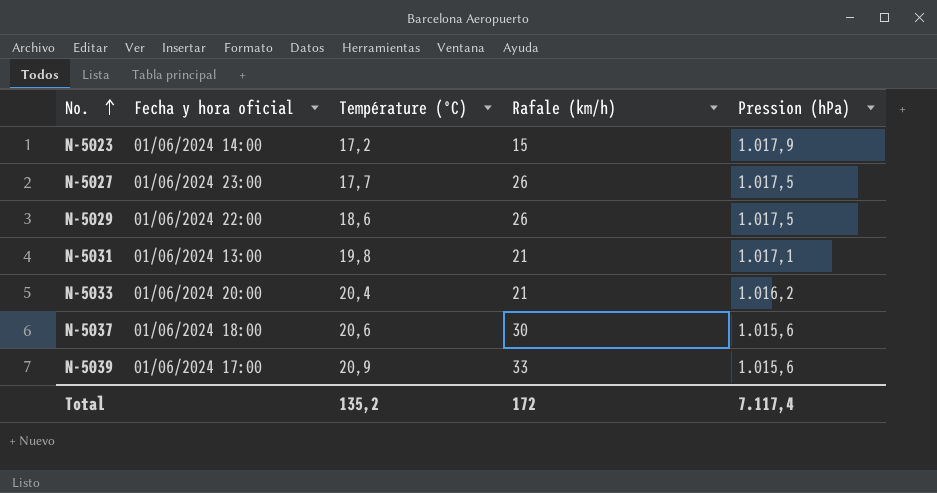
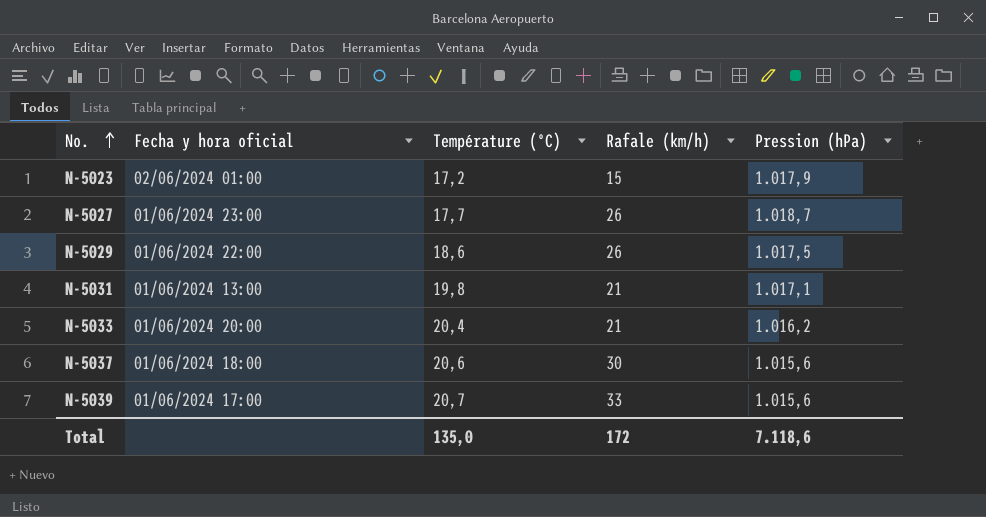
N-5023 | Fecha y hora oficial: 01/06/2024 14:00 -> 02/06/2024 01:00
N-5027 | Pression (hPa): 1.017,5 -> 1.018,7
N-5039 | Température (ºC): 20,9 -> 20,7
Total | Température (ºC): 135,2 -> 135,0
Total | Pression (hPa): 7.117,4 -> 7.118,6

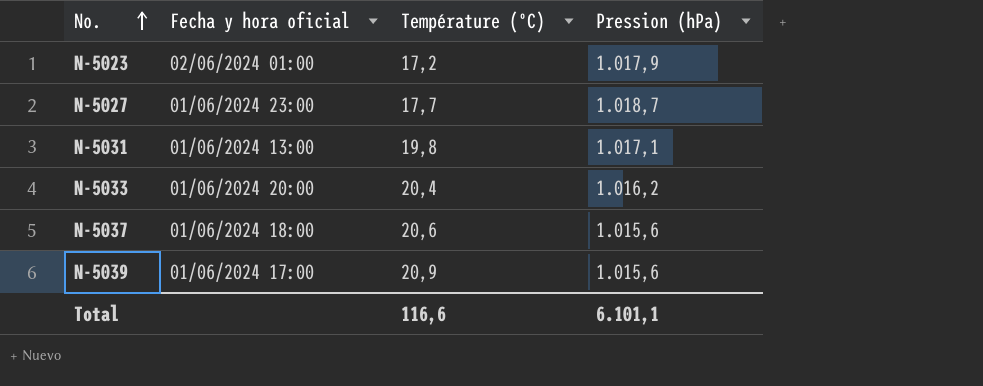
column Rafale (km/h) | position: 4 -> none
row N-5029: 01/06/2024 22:00 | 18,6 | 26 | 1.017,5 -> none
N-5039 | Température (ºC): 20,7 -> 20,9
Total | Température (ºC): 135,0 -> 116,6
Total | Pression (hPa): 7.118,6 -> 6.101,1

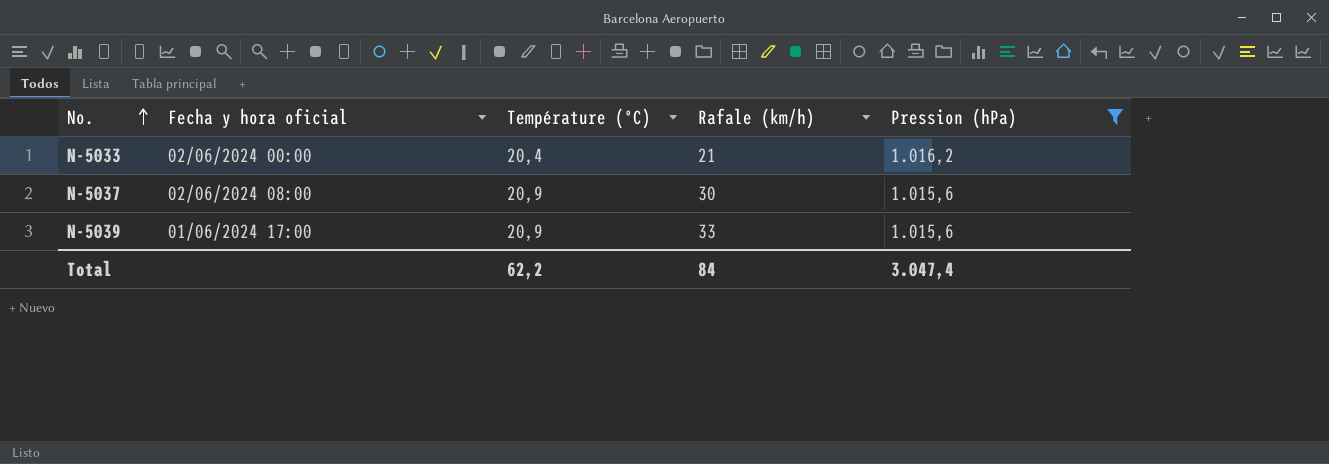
filter: none -> Pression (hPa) <= 1.016,2
column Rafale (km/h) | position: none -> 4
N-5033 | Fecha y hora oficial: 01/06/2024 20:00 -> 02/06/2024 00:00
N-5037 | Fecha y hora oficial: 01/06/2024 18:00 -> 02/06/2024 08:00
N-5037 | Température (ºC): 20,6 -> 20,9
Total | Température (ºC): 116,6 -> 62,2
Total | Pression (hPa): 6.101,1 -> 3.047,4

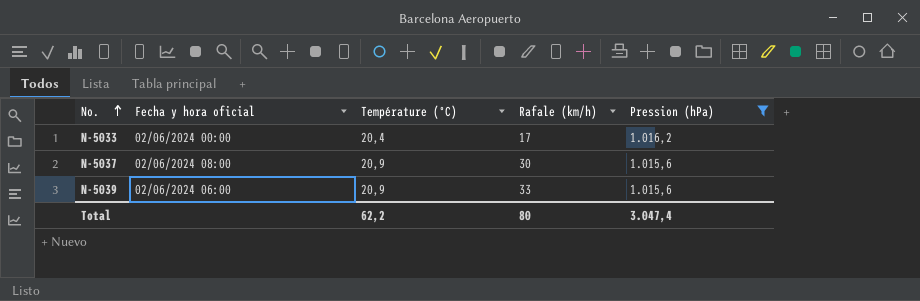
N-5033 | Rafale (km/h): 21 -> 17
N-5039 | Fecha y hora oficial: 01/06/2024 17:00 -> 02/06/2024 06:00
Total | Rafale (km/h): 84 -> 80

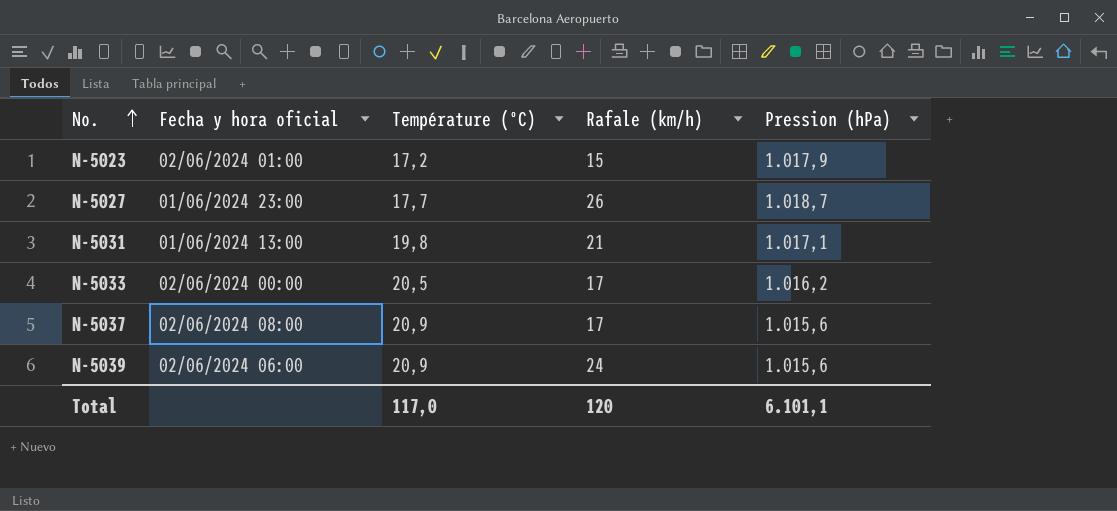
filter: Pression (hPa) <= 1.016,2 -> none
N-5033 | Température (ºC): 20,4 -> 20,5
N-5037 | Rafale (km/h): 30 -> 17
N-5039 | Rafale (km/h): 33 -> 24
Total | Température (ºC): 62,2 -> 117,0
Total | Rafale (km/h): 80 -> 120
Total | Pression (hPa): 3.047,4 -> 6.101,1

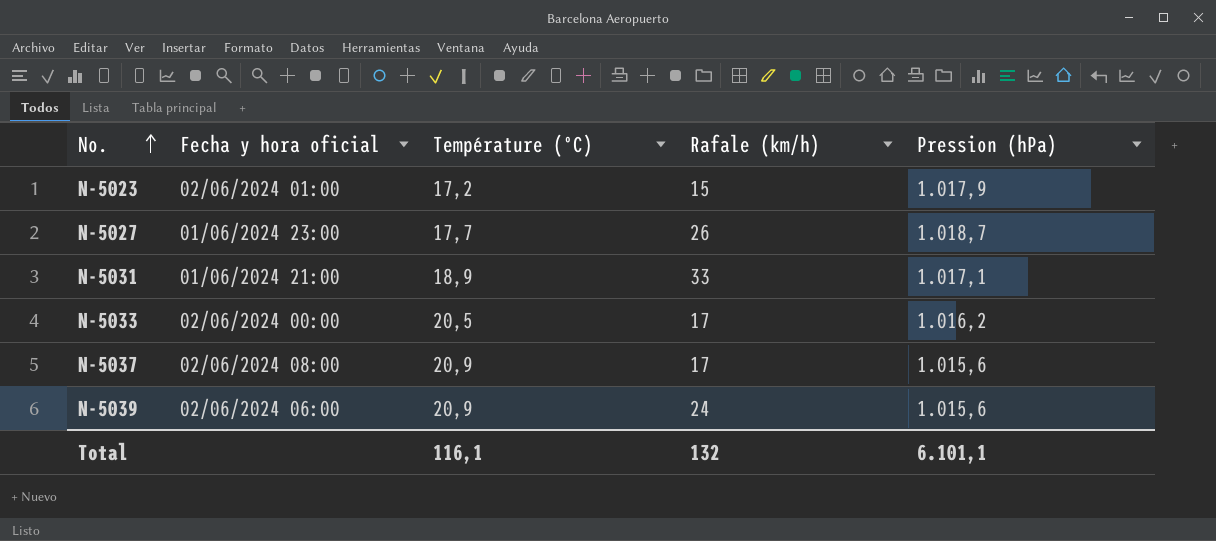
N-5031 | Fecha y hora oficial: 01/06/2024 13:00 -> 01/06/2024 21:00
N-5031 | Température (ºC): 19,8 -> 18,9
N-5031 | Rafale (km/h): 21 -> 33
Total | Température (ºC): 117,0 -> 116,1
Total | Rafale (km/h): 120 -> 132

